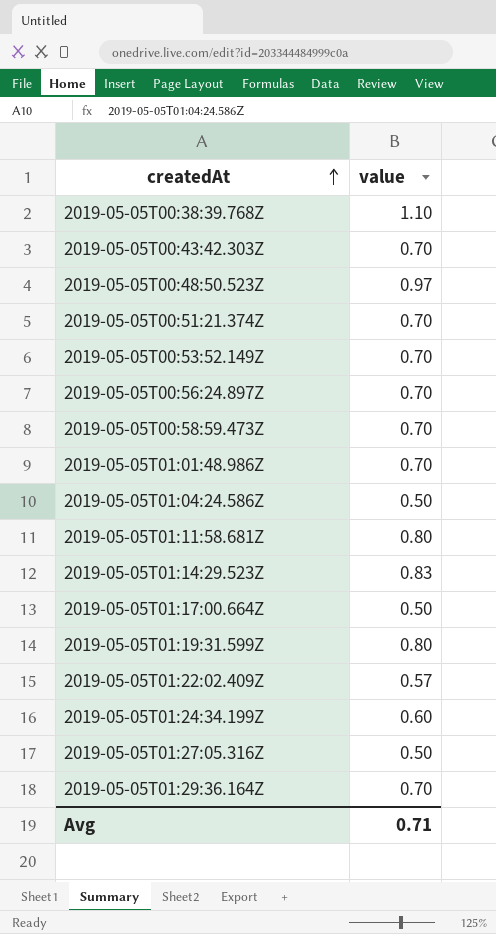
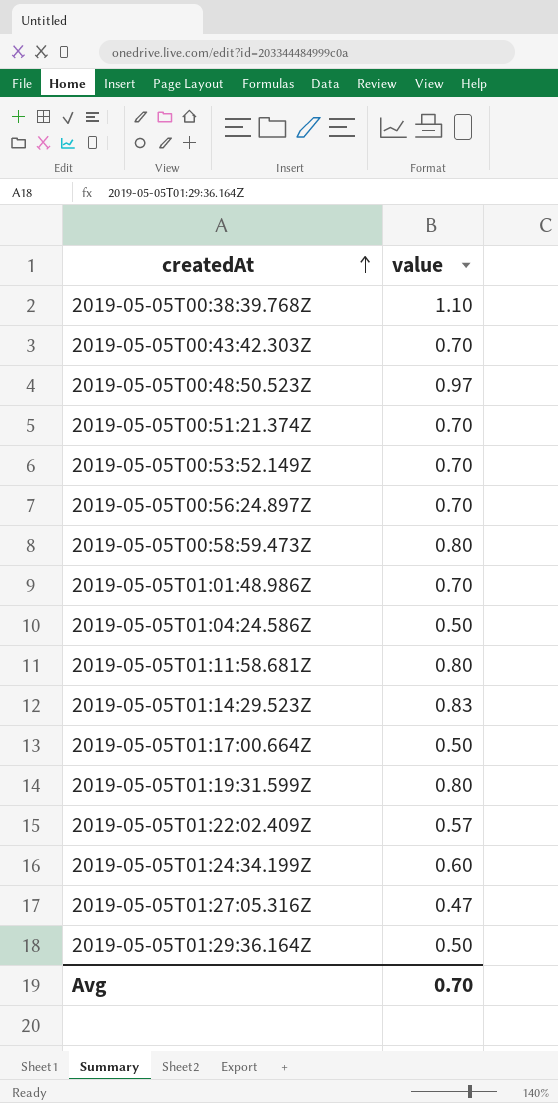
2019-05-05T00:58:59.473Z | value: 0.70 -> 0.80
2019-05-05T01:27:05.316Z | value: 0.50 -> 0.47
2019-05-05T01:29:36.164Z | value: 0.70 -> 0.50
Avg | value: 0.71 -> 0.70

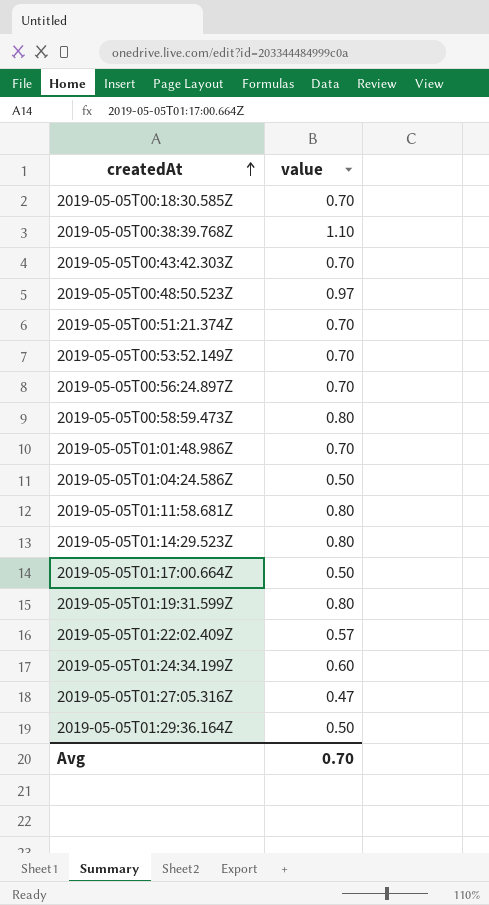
row 2019-05-05T00:18:30.585Z: none -> 0.70
2019-05-05T01:14:29.523Z | value: 0.83 -> 0.80

